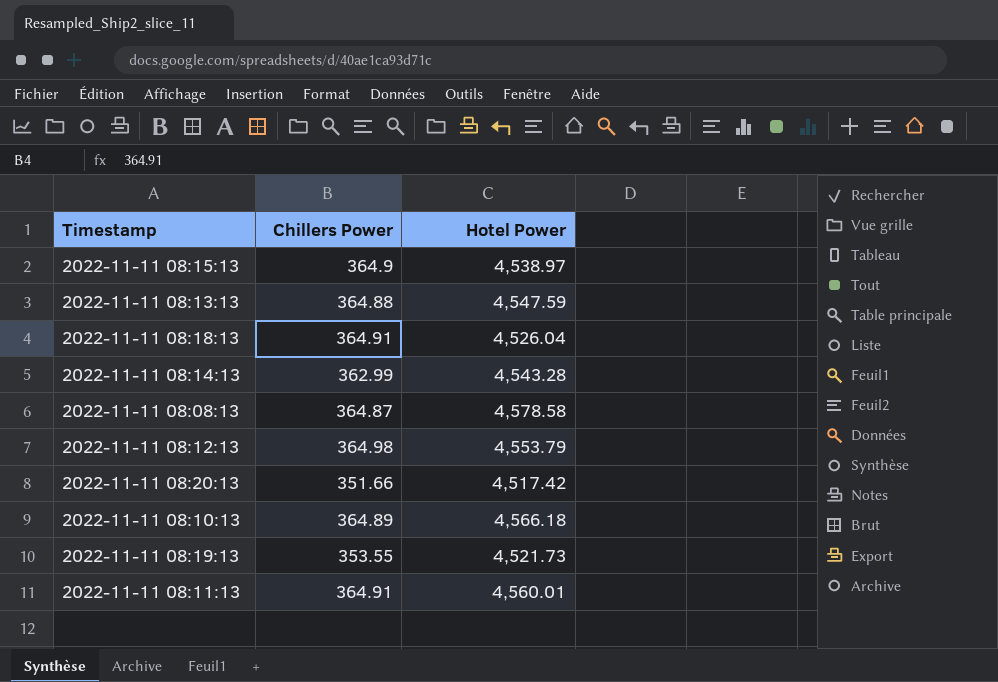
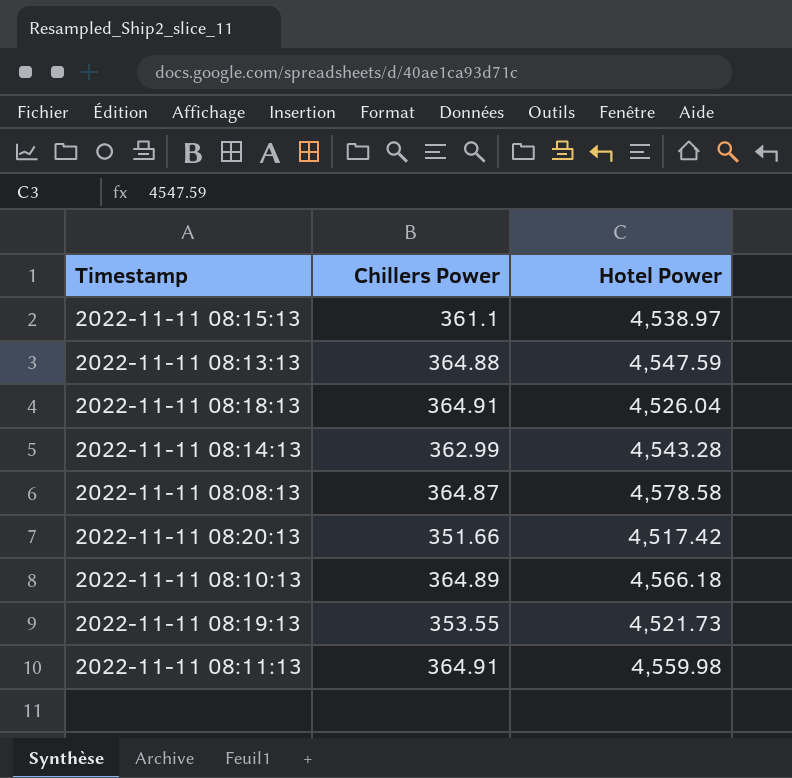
row 2022-11-11 08:12:13: 364.98 | 4,553.79 -> none
2022-11-11 08:15:13 | Chillers Power: 364.9 -> 361.1
2022-11-11 08:11:13 | Hotel Power: 4,560.01 -> 4,559.98

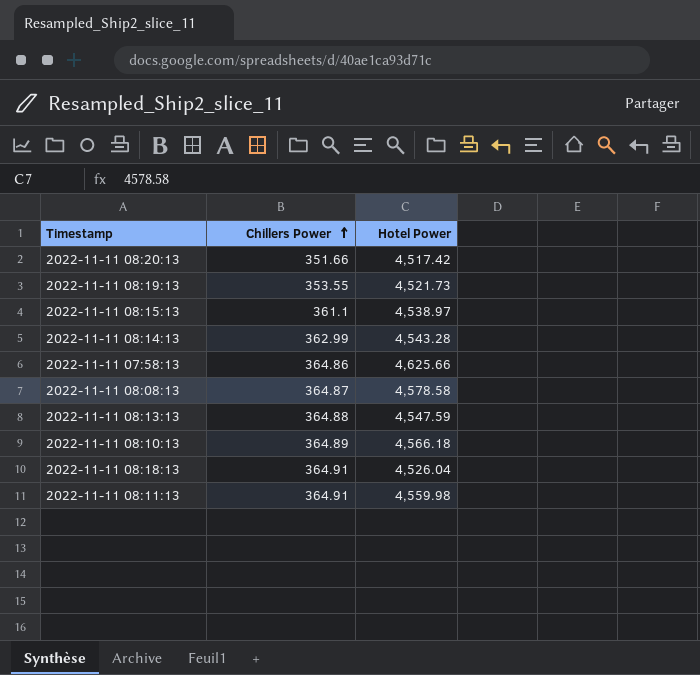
row order: none -> Chillers Power ascending
row 2022-11-11 07:58:13: none -> 364.86 | 4,625.66

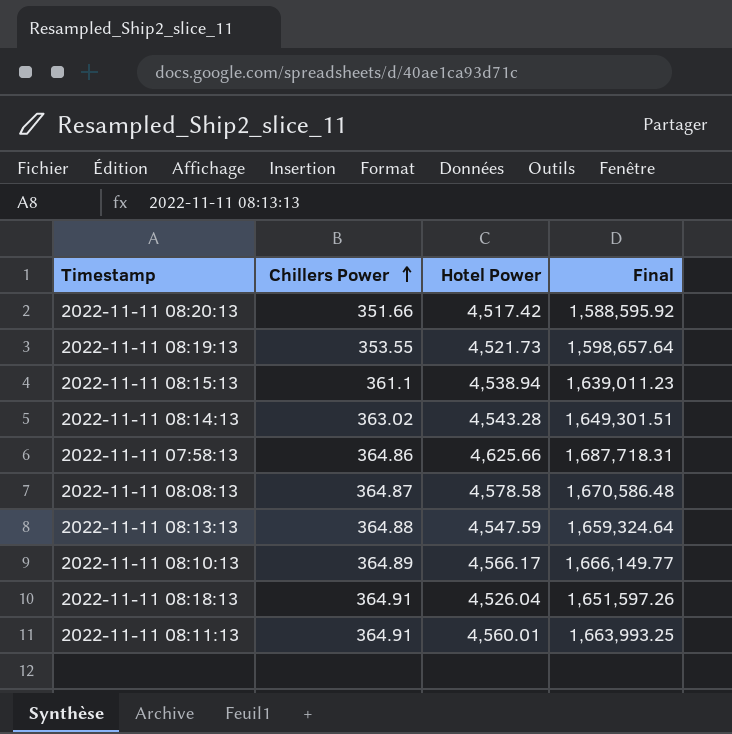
column Final | formula: none -> [Chillers Power] * [Hotel Power]
2022-11-11 08:15:13 | Hotel Power: 4,538.97 -> 4,538.94
2022-11-11 08:14:13 | Chillers Power: 362.99 -> 363.02
2022-11-11 08:10:13 | Hotel Power: 4,566.18 -> 4,566.17
2022-11-11 08:11:13 | Hotel Power: 4,559.98 -> 4,560.01

